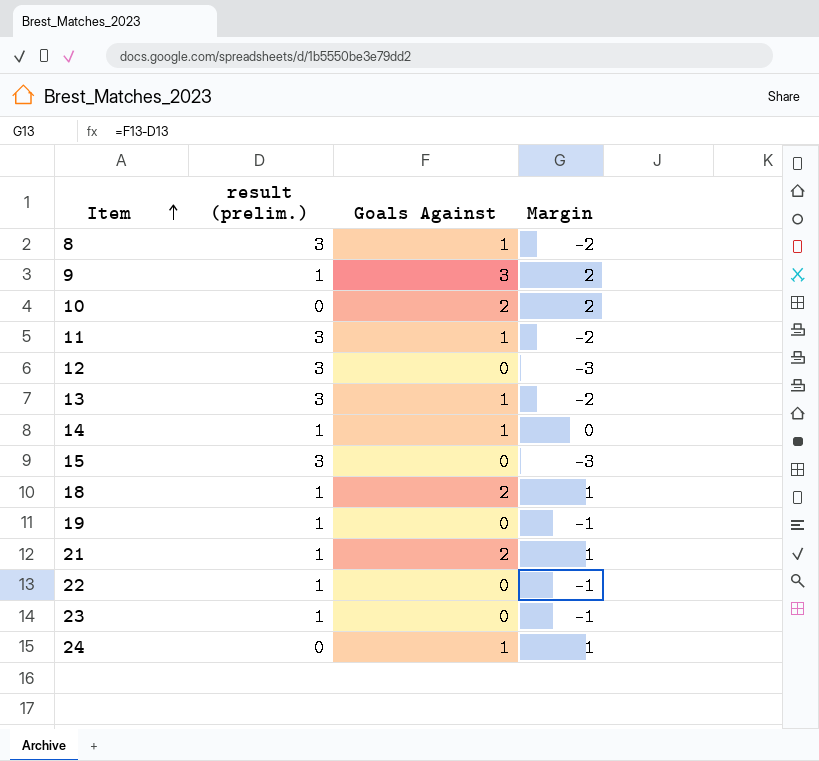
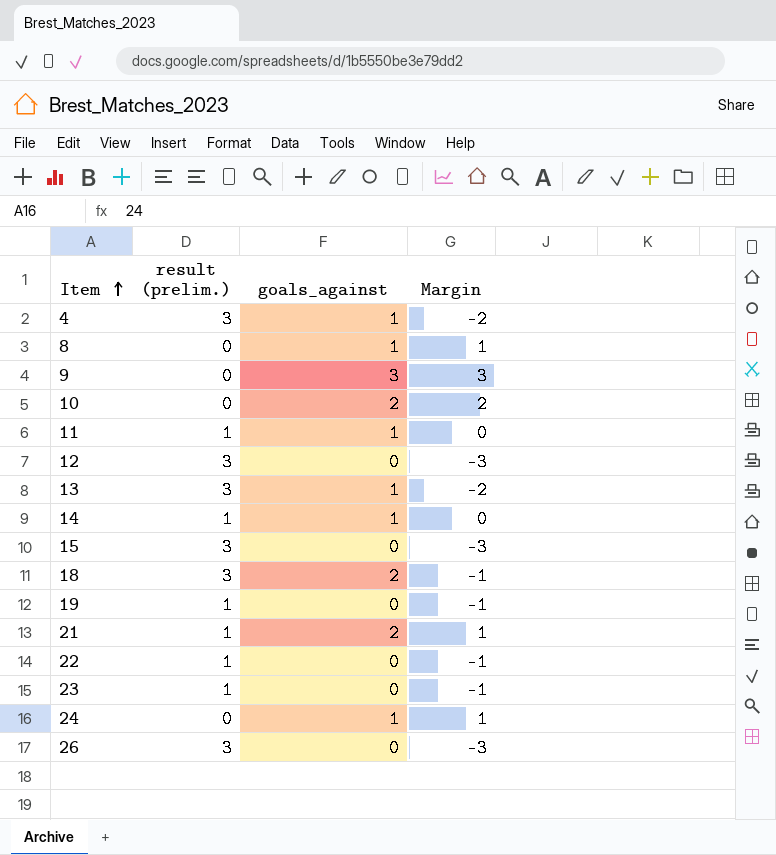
column name: Goals Against -> goals_against
row 4: none -> 3 | 1 | -2
8 | result (prelim.): 3 -> 0
8 | Margin: -2 -> 1
9 | result (prelim.): 1 -> 0
9 | Margin: 2 -> 3
11 | result (prelim.): 3 -> 1
11 | Margin: -2 -> 0
18 | result (prelim.): 1 -> 3
18 | Margin: 1 -> -1
row 26: none -> 3 | 0 | -3

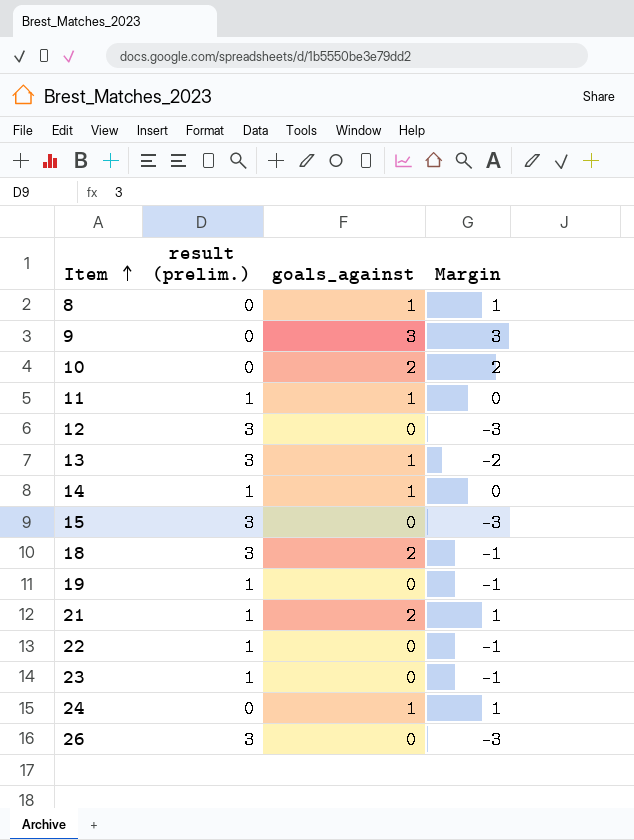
row 4: 3 | 1 | -2 -> none

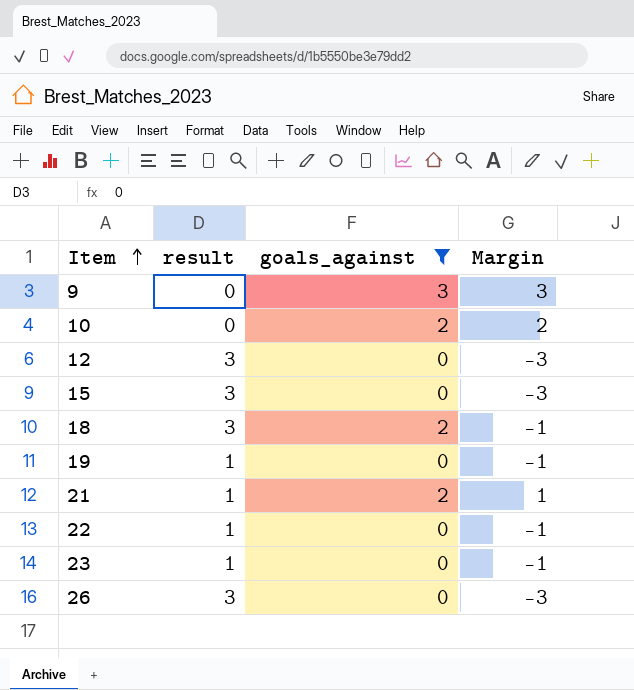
filter: none -> goals_against != 1
column name: result (prelim.) -> result

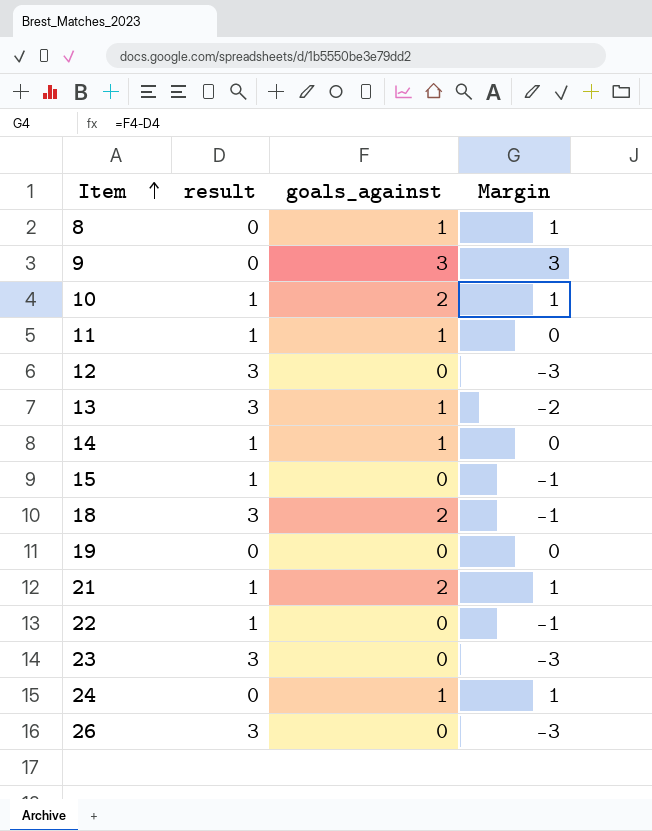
filter: goals_against != 1 -> none
10 | result: 0 -> 1
10 | Margin: 2 -> 1
15 | result: 3 -> 1
15 | Margin: -3 -> -1
19 | result: 1 -> 0
19 | Margin: -1 -> 0
23 | result: 1 -> 3
23 | Margin: -1 -> -3

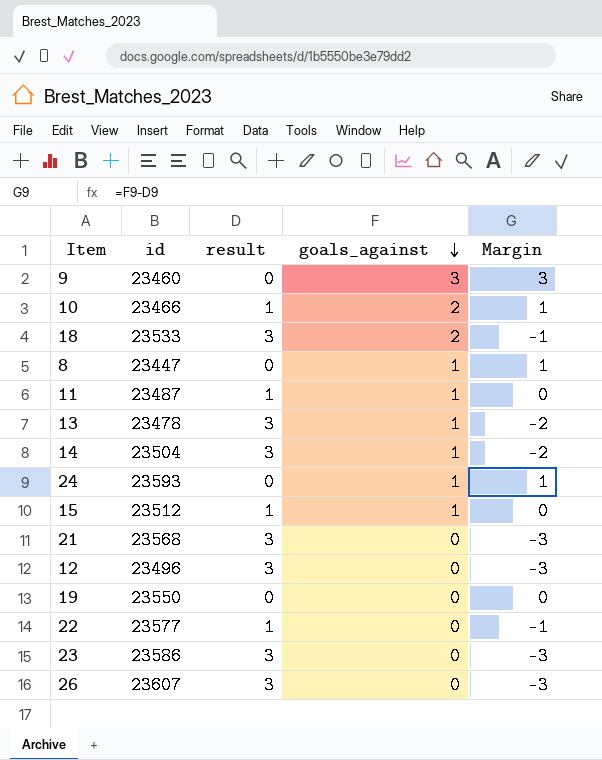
row order: Item ascending -> goals_against descending
column id | position: none -> 2
14 | result: 1 -> 3
14 | Margin: 0 -> -2
15 | goals_against: 0 -> 1
15 | Margin: -1 -> 0
21 | result: 1 -> 3
21 | goals_against: 2 -> 0
21 | Margin: 1 -> -3

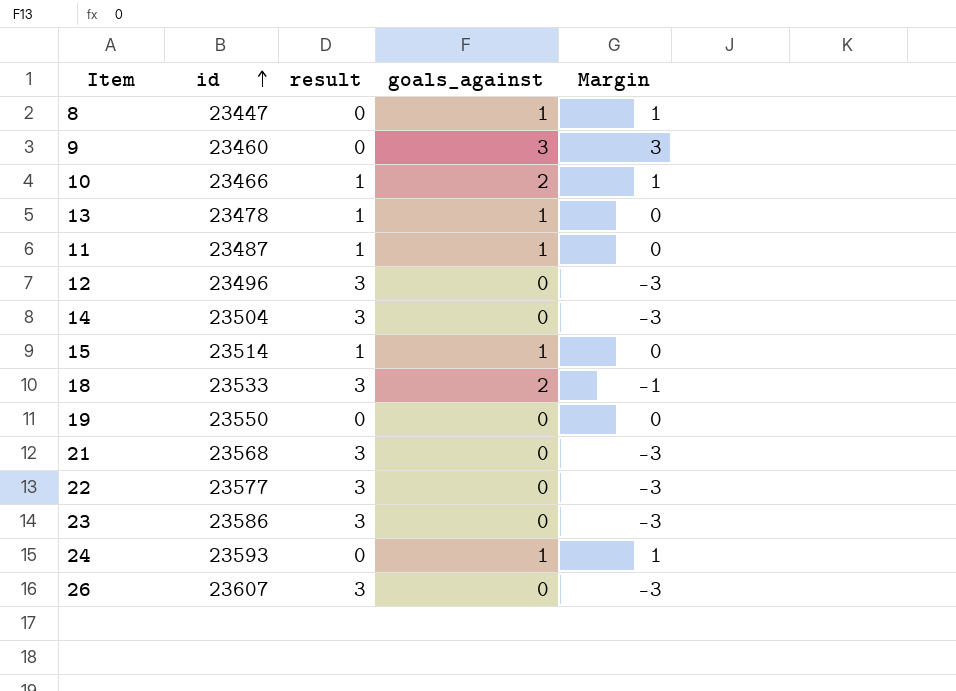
row order: goals_against descending -> id ascending
13 | result: 3 -> 1
13 | Margin: -2 -> 0
14 | goals_against: 1 -> 0
14 | Margin: -2 -> -3
15 | id: 23512 -> 23514
22 | result: 1 -> 3
22 | Margin: -1 -> -3

